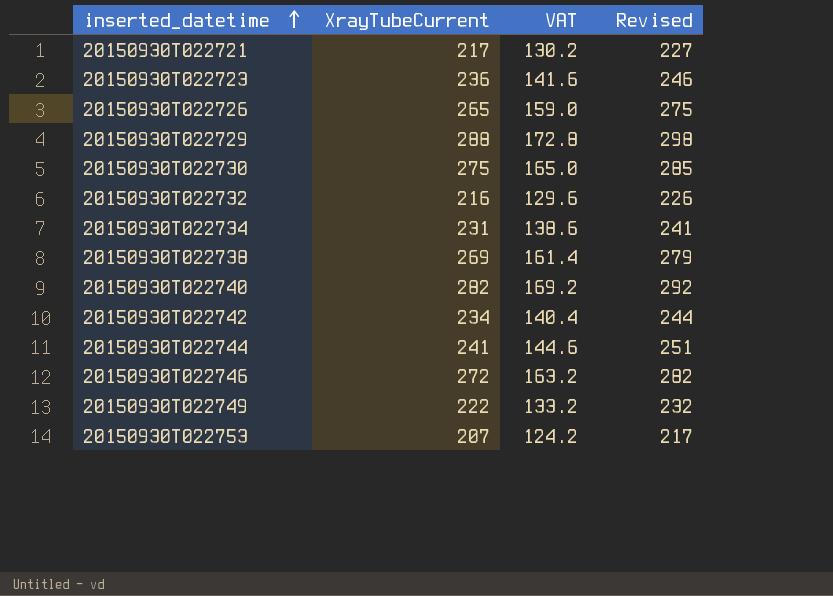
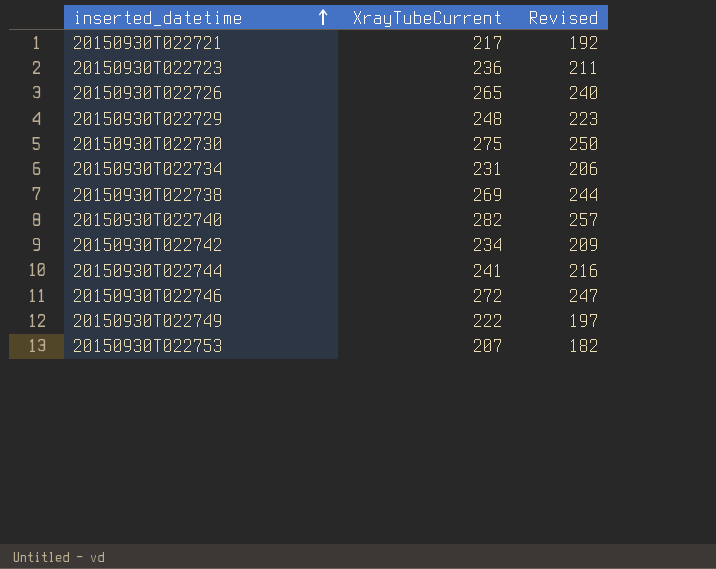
column VAT | formula: [XrayTubeCurrent] * 0.6 -> none
column Revised | formula: [XrayTubeCurrent] + 10 -> [XrayTubeCurrent] - 25
row 20150930T022732: 216 | 129.6 | 226 -> none
20150930T022729 | XrayTubeCurrent: 288 -> 248

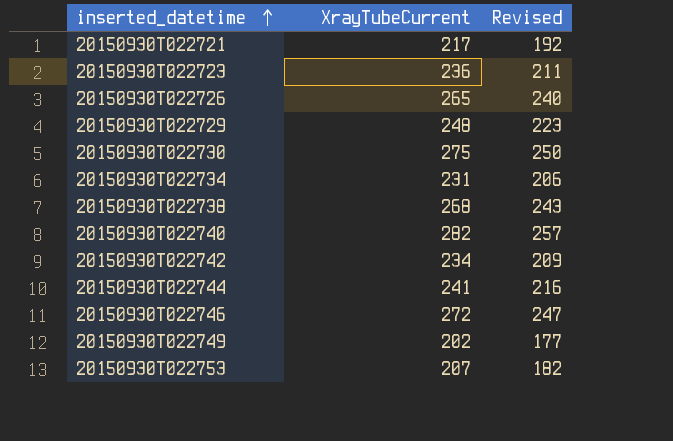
20150930T022738 | XrayTubeCurrent: 269 -> 268
20150930T022738 | Revised: 244 -> 243
20150930T022749 | XrayTubeCurrent: 222 -> 202
20150930T022749 | Revised: 197 -> 177

